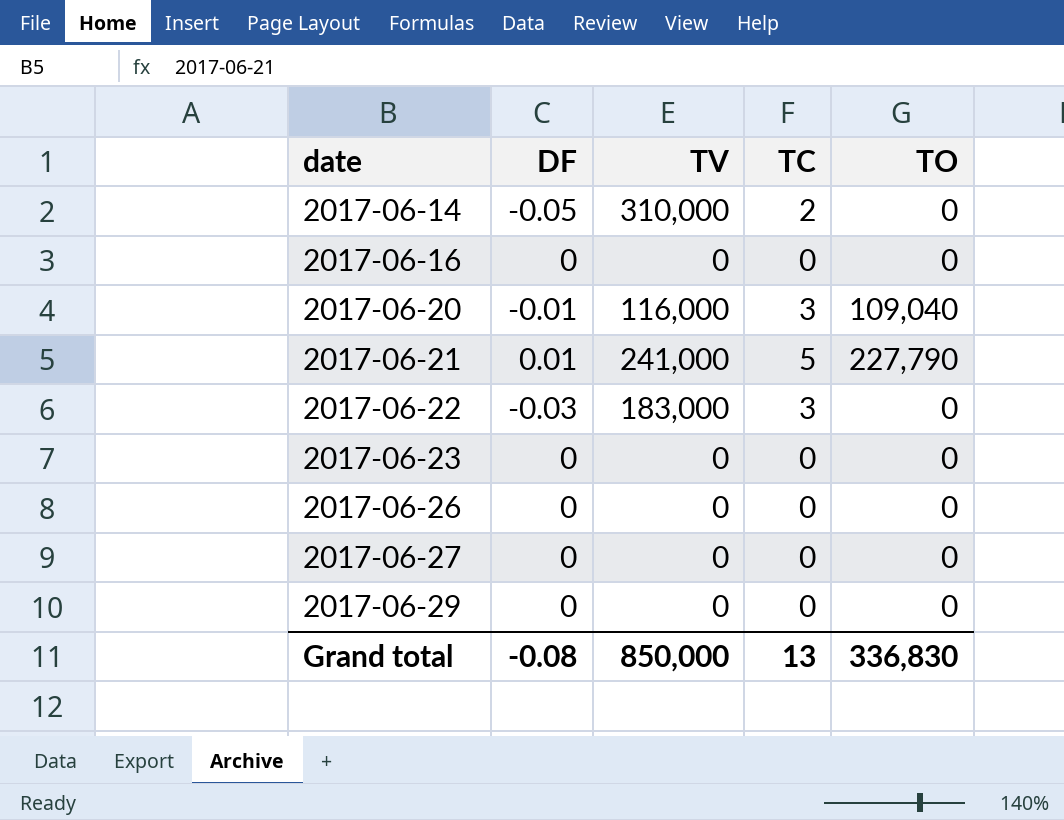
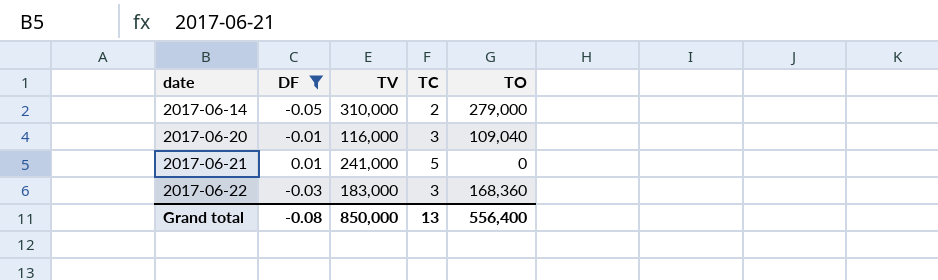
filter: none -> DF != 0
2017-06-14 | TO: 0 -> 279,000
2017-06-21 | TO: 227,790 -> 0
2017-06-22 | TO: 0 -> 168,360
Grand total | TO: 336,830 -> 556,400

